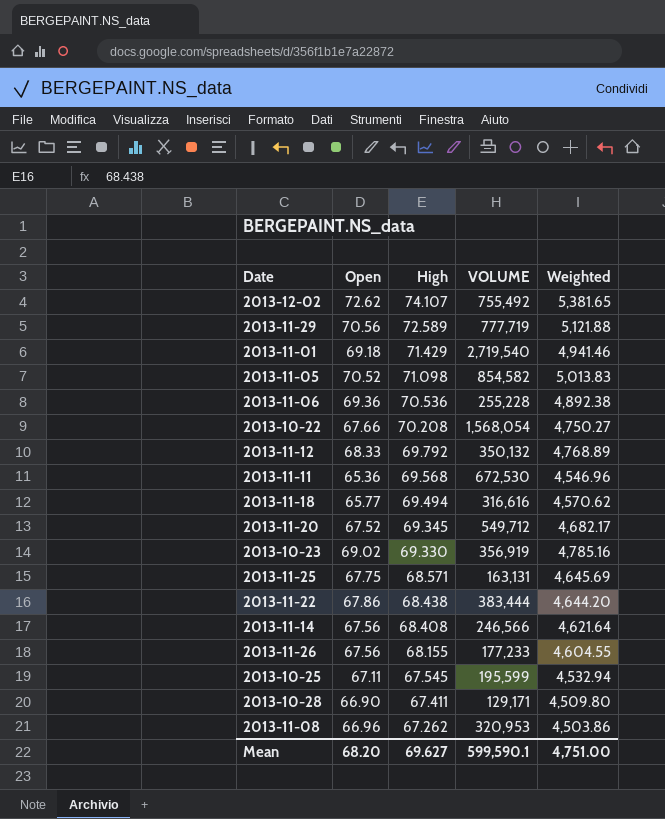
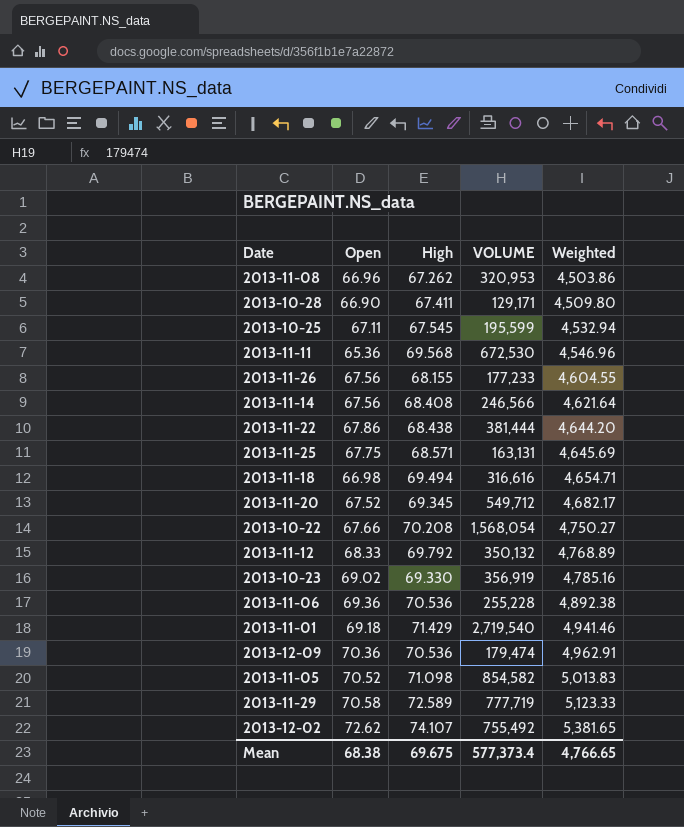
row order: High descending -> Weighted ascending
2013-11-22 | VOLUME: 383,444 -> 381,444
2013-11-18 | Open: 65.77 -> 66.98
2013-11-18 | Weighted: 4,570.62 -> 4,654.71
row 2013-12-09: none -> 70.36 | 70.536 | 179,474 | 4,962.91
2013-11-29 | Open: 70.56 -> 70.58
2013-11-29 | Weighted: 5,121.88 -> 5,123.33
Mean | Open: 68.20 -> 68.38
Mean | High: 69.627 -> 69.675
Mean | VOLUME: 599,590.1 -> 577,373.4
Mean | Weighted: 4,751.00 -> 4,766.65

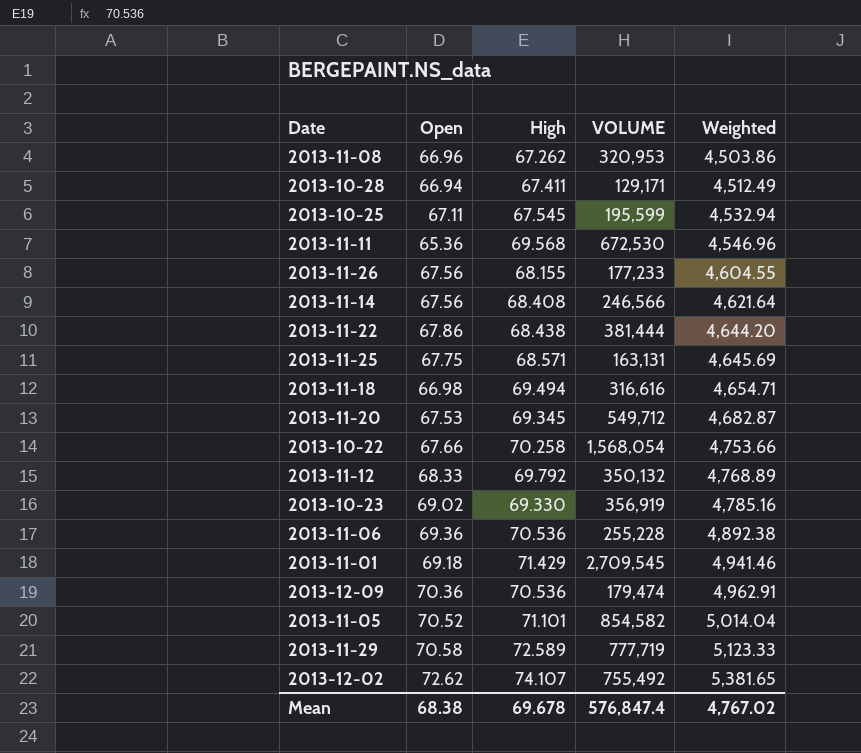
2013-10-28 | Open: 66.90 -> 66.94
2013-10-28 | Weighted: 4,509.80 -> 4,512.49
2013-11-20 | Open: 67.52 -> 67.53
2013-11-20 | Weighted: 4,682.17 -> 4,682.87
2013-10-22 | High: 70.208 -> 70.258
2013-10-22 | Weighted: 4,750.27 -> 4,753.66
2013-11-01 | VOLUME: 2,719,540 -> 2,709,545
2013-11-05 | High: 71.098 -> 71.101
2013-11-05 | Weighted: 5,013.83 -> 5,014.04
Mean | High: 69.675 -> 69.678
Mean | VOLUME: 577,373.4 -> 576,847.4
Mean | Weighted: 4,766.65 -> 4,767.02

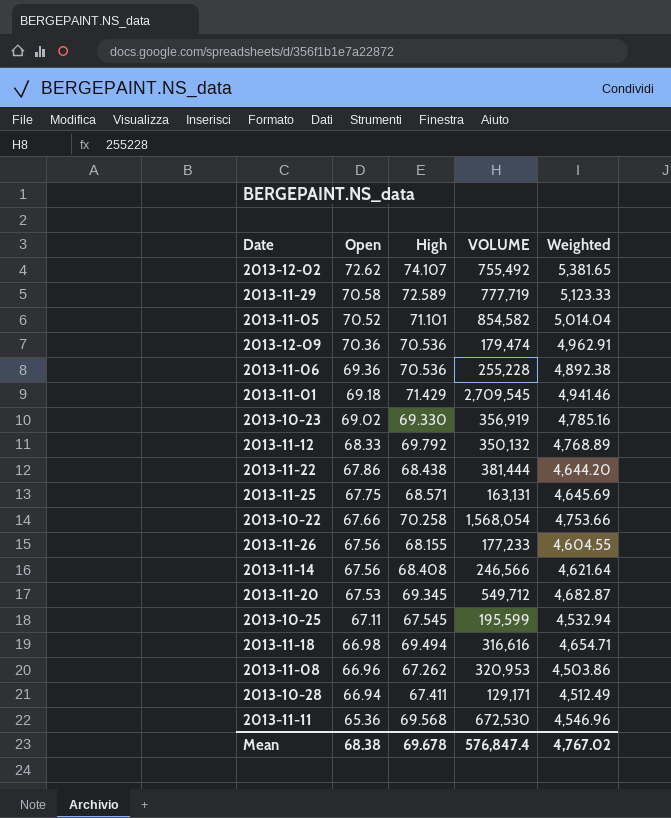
row order: Weighted ascending -> Open descending

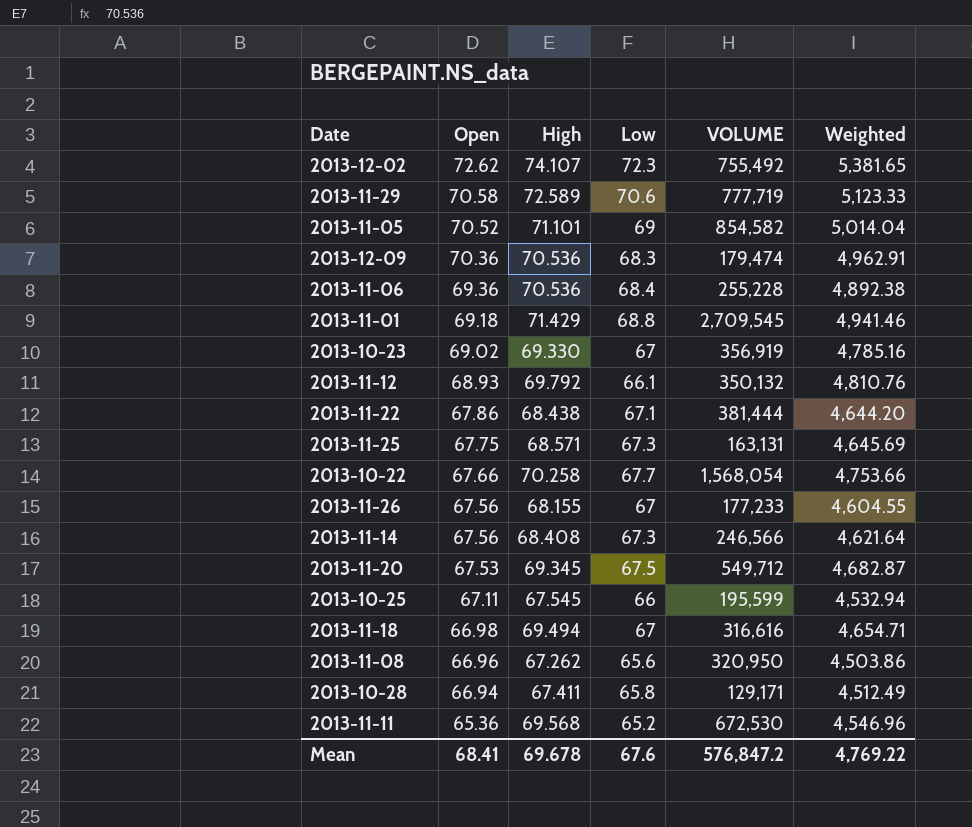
column Low | position: none -> 4
2013-11-12 | Open: 68.33 -> 68.93
2013-11-12 | Weighted: 4,768.89 -> 4,810.76
2013-11-08 | VOLUME: 320,953 -> 320,950
Mean | Open: 68.38 -> 68.41
Mean | VOLUME: 576,847.4 -> 576,847.2
Mean | Weighted: 4,767.02 -> 4,769.22

